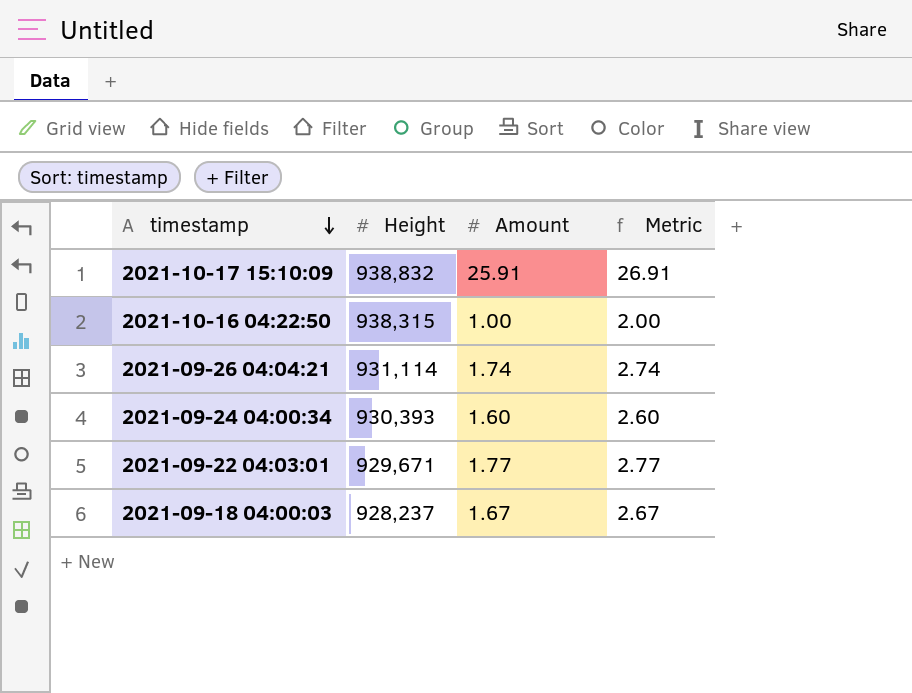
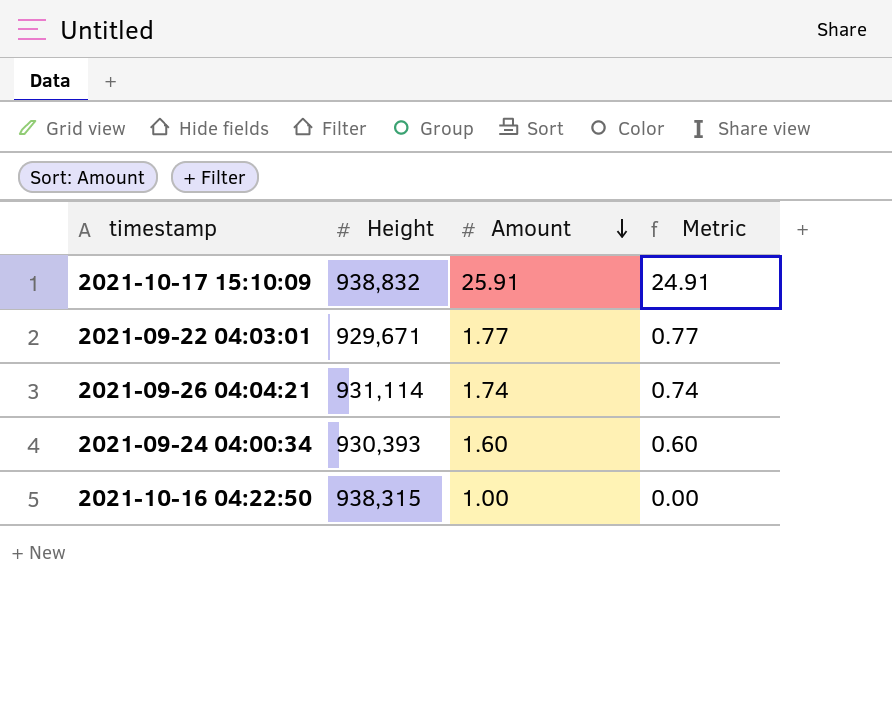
row order: timestamp descending -> Amount descending
column Metric | formula: [Amount] + 1 -> [Amount] - 1
row 2021-09-18 04:00:03: 928,237 | 1.67 | 2.67 -> none

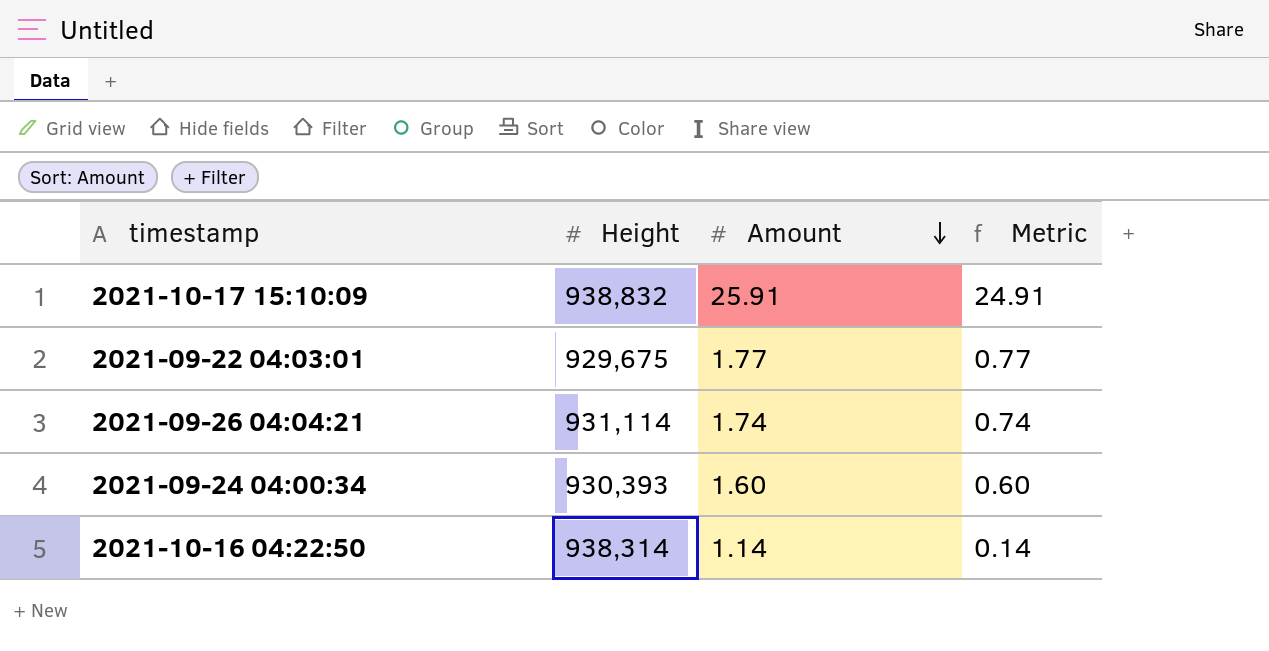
2021-09-22 04:03:01 | Height: 929,671 -> 929,675
2021-10-16 04:22:50 | Height: 938,315 -> 938,314
2021-10-16 04:22:50 | Amount: 1.00 -> 1.14
2021-10-16 04:22:50 | Metric: 0.00 -> 0.14

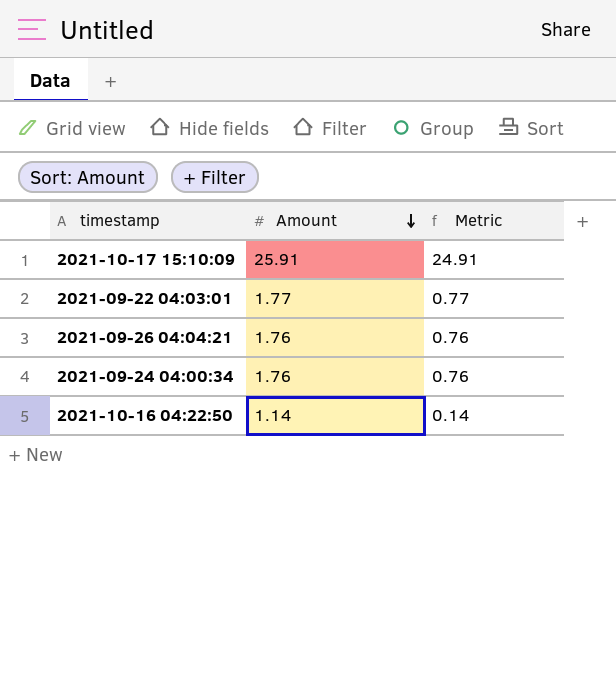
column Height | position: 2 -> none
2021-09-26 04:04:21 | Amount: 1.74 -> 1.76
2021-09-26 04:04:21 | Metric: 0.74 -> 0.76
2021-09-24 04:00:34 | Amount: 1.60 -> 1.76
2021-09-24 04:00:34 | Metric: 0.60 -> 0.76

